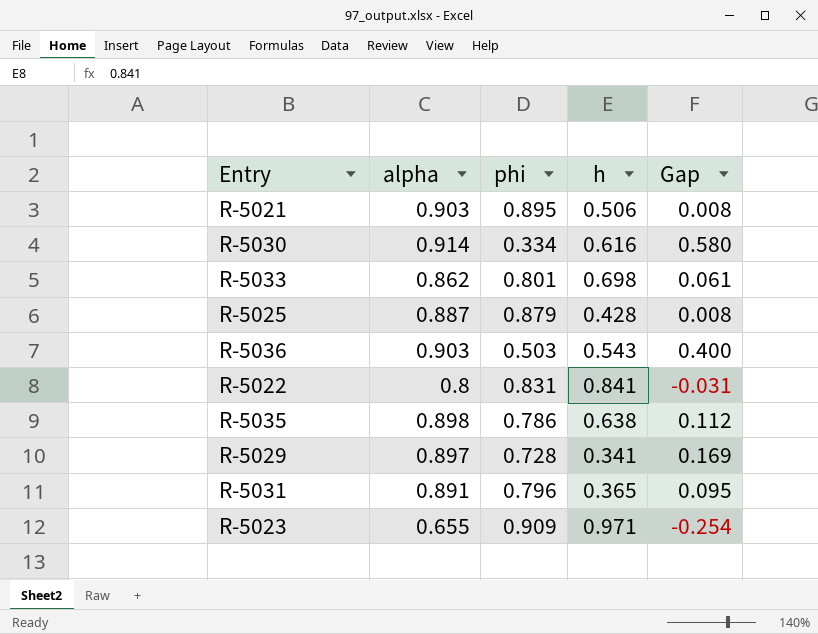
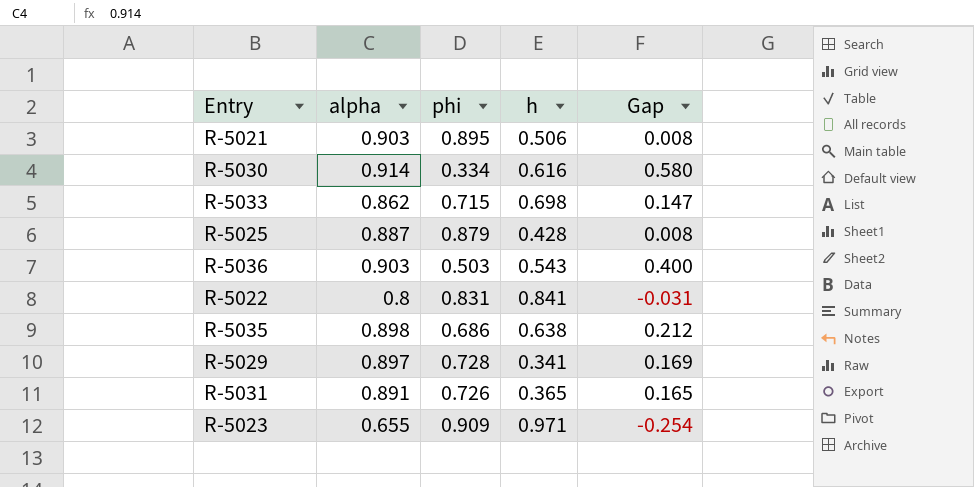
R-5033 | phi: 0.801 -> 0.715
R-5033 | Gap: 0.061 -> 0.147
R-5035 | phi: 0.786 -> 0.686
R-5035 | Gap: 0.112 -> 0.212
R-5031 | phi: 0.796 -> 0.726
R-5031 | Gap: 0.095 -> 0.165

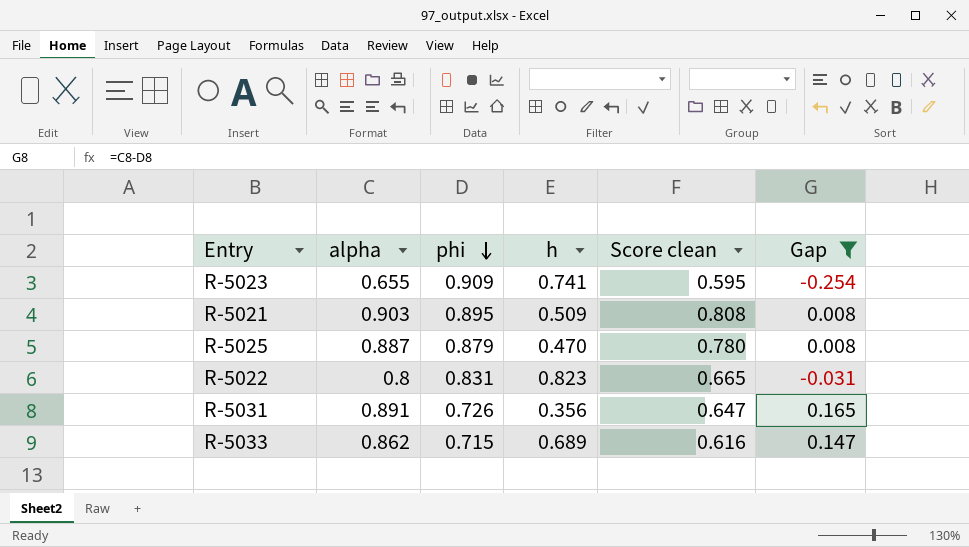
filter: none -> Gap <= 0.165
row order: none -> phi descending
column Score clean | formula: none -> [alpha] * [phi]
R-5023 | h: 0.971 -> 0.741
R-5021 | h: 0.506 -> 0.509
R-5025 | h: 0.428 -> 0.470
R-5022 | h: 0.841 -> 0.823
R-5031 | h: 0.365 -> 0.356
R-5033 | h: 0.698 -> 0.689

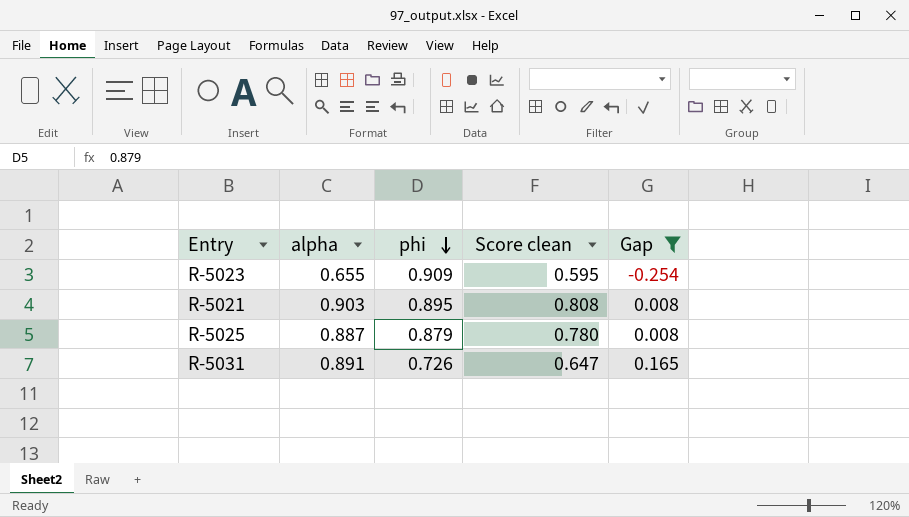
column h | position: 4 -> none
row R-5022: 0.8 | 0.831 | 0.823 | 0.665 | -0.031 -> none
row R-5033: 0.862 | 0.715 | 0.689 | 0.616 | 0.147 -> none

